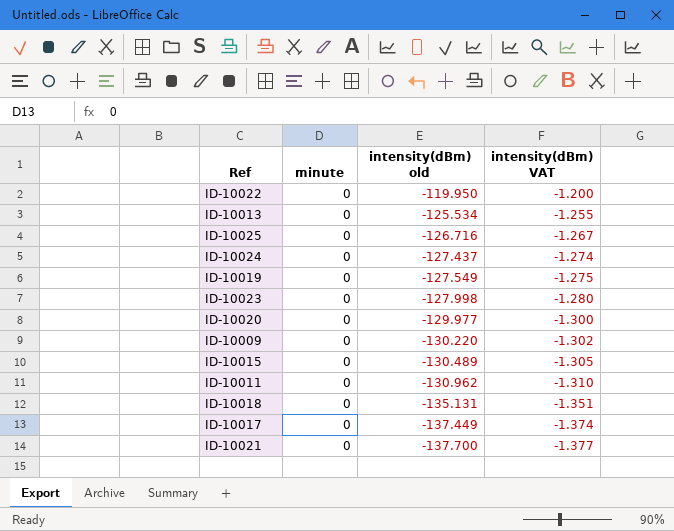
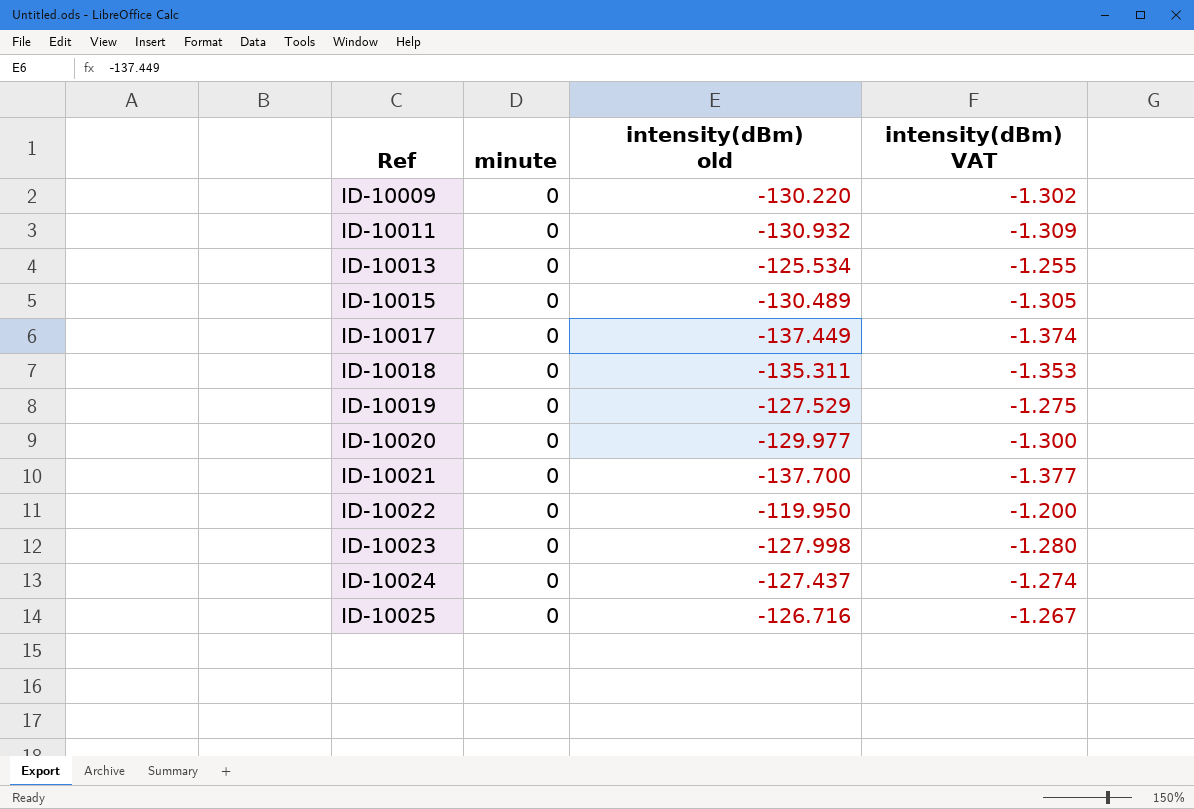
row order: intensity(dBm) old descending -> Ref ascending
ID-10011 | intensity(dBm) old: -130.962 -> -130.932
ID-10011 | intensity(dBm) VAT: -1.310 -> -1.309
ID-10018 | intensity(dBm) old: -135.131 -> -135.311
ID-10018 | intensity(dBm) VAT: -1.351 -> -1.353
ID-10019 | intensity(dBm) old: -127.549 -> -127.529

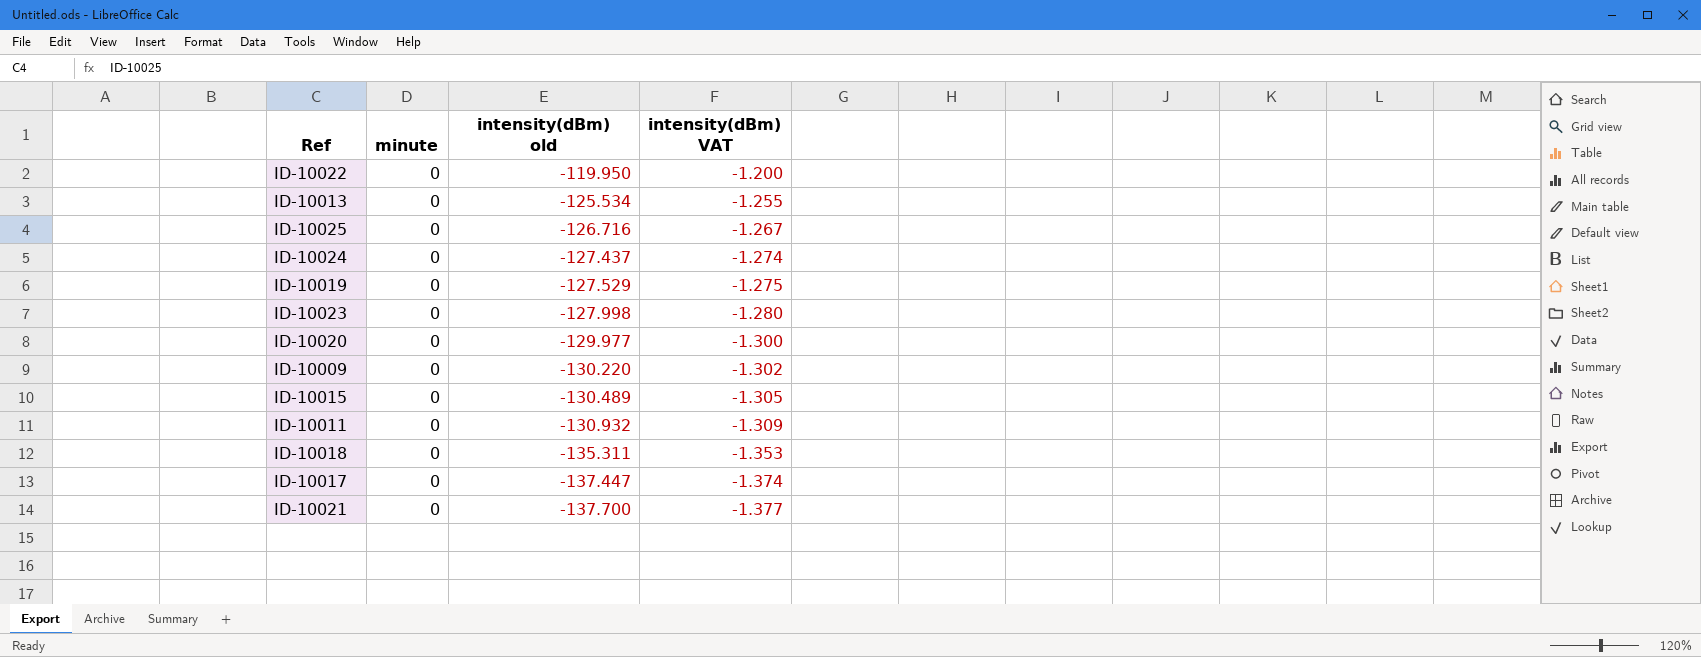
row order: Ref ascending -> intensity(dBm) old descending
ID-10017 | intensity(dBm) old: -137.449 -> -137.447

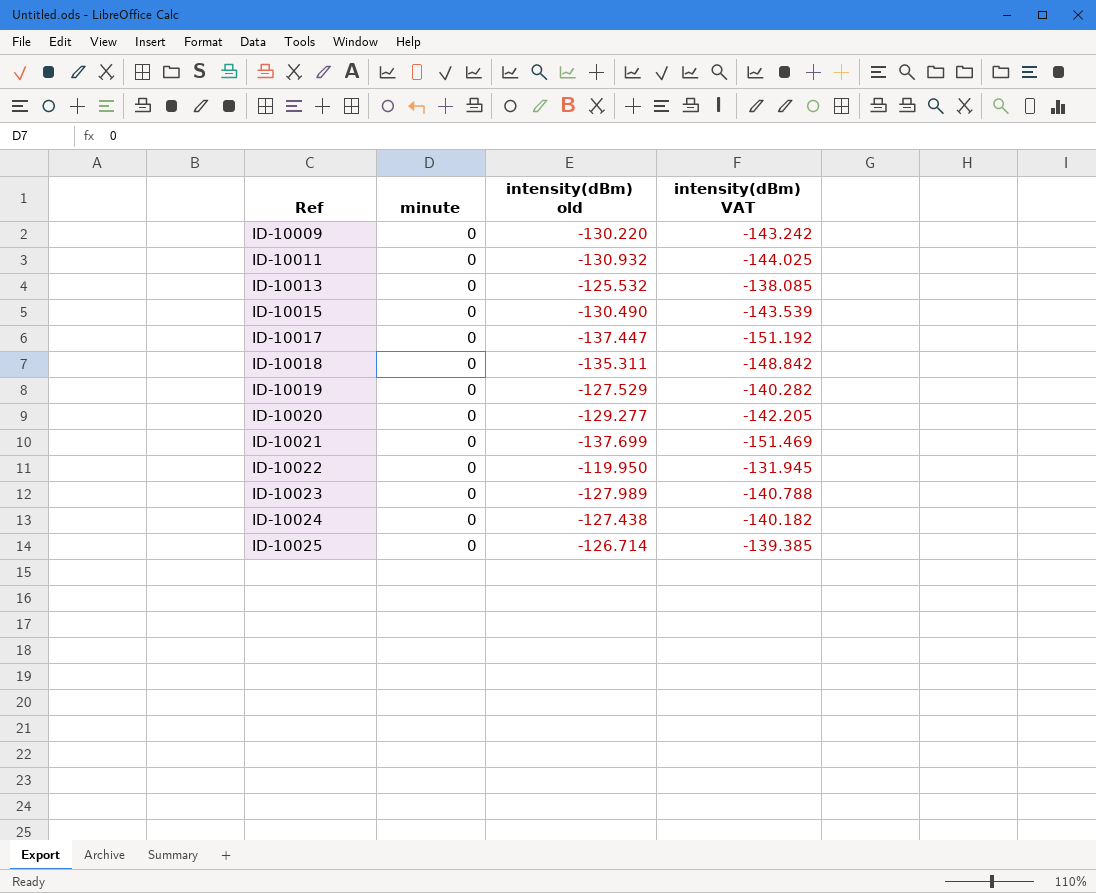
row order: intensity(dBm) old descending -> Ref ascending
column intensity(dBm) VAT | formula: [intensity(dBm) old] * 0.01 -> [intensity(dBm) old] * 1.1
ID-10013 | intensity(dBm) old: -125.534 -> -125.532
ID-10015 | intensity(dBm) old: -130.489 -> -130.490
ID-10020 | intensity(dBm) old: -129.977 -> -129.277
ID-10021 | intensity(dBm) old: -137.700 -> -137.699
ID-10023 | intensity(dBm) old: -127.998 -> -127.989
ID-10024 | intensity(dBm) old: -127.437 -> -127.438
ID-10025 | intensity(dBm) old: -126.716 -> -126.714

